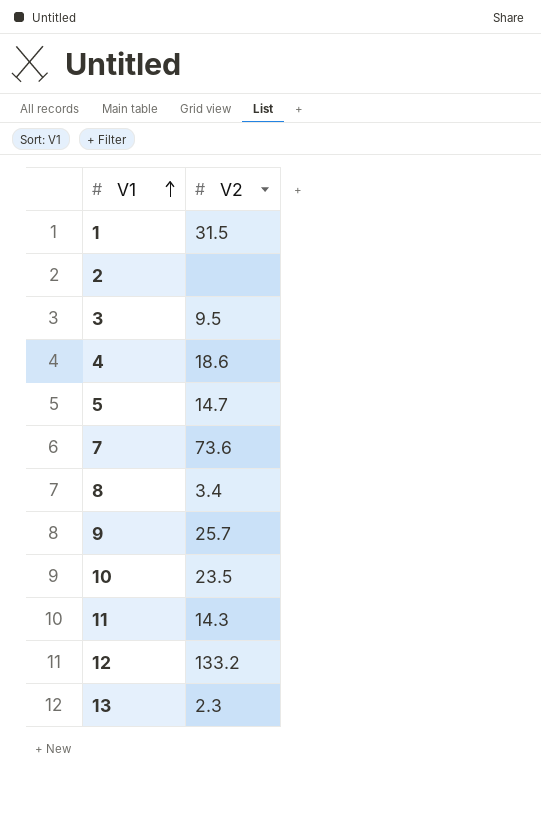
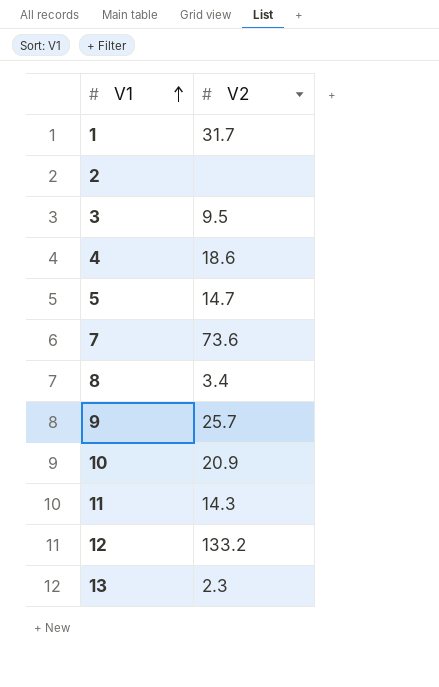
1 | V2: 31.5 -> 31.7
10 | V2: 23.5 -> 20.9

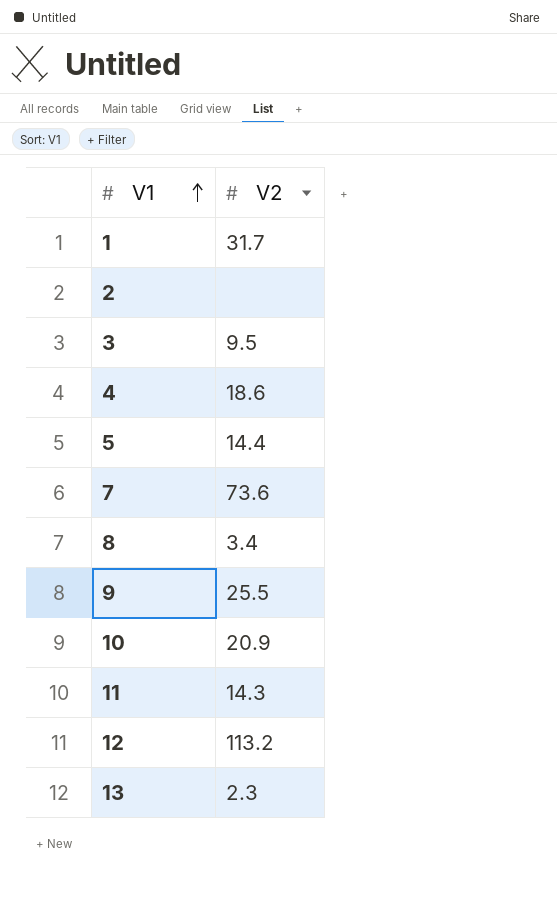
5 | V2: 14.7 -> 14.4
9 | V2: 25.7 -> 25.5
12 | V2: 133.2 -> 113.2

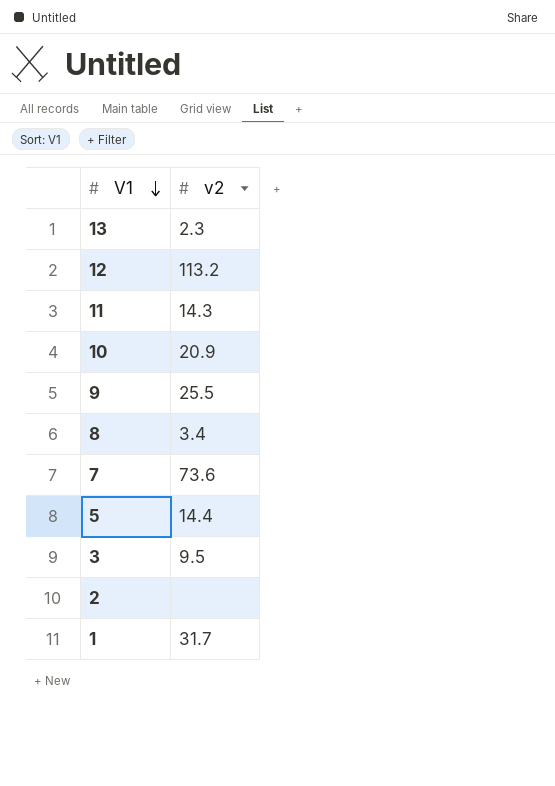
row order: V1 ascending -> V1 descending
column name: V2 -> v2
row 4: 18.6 -> none

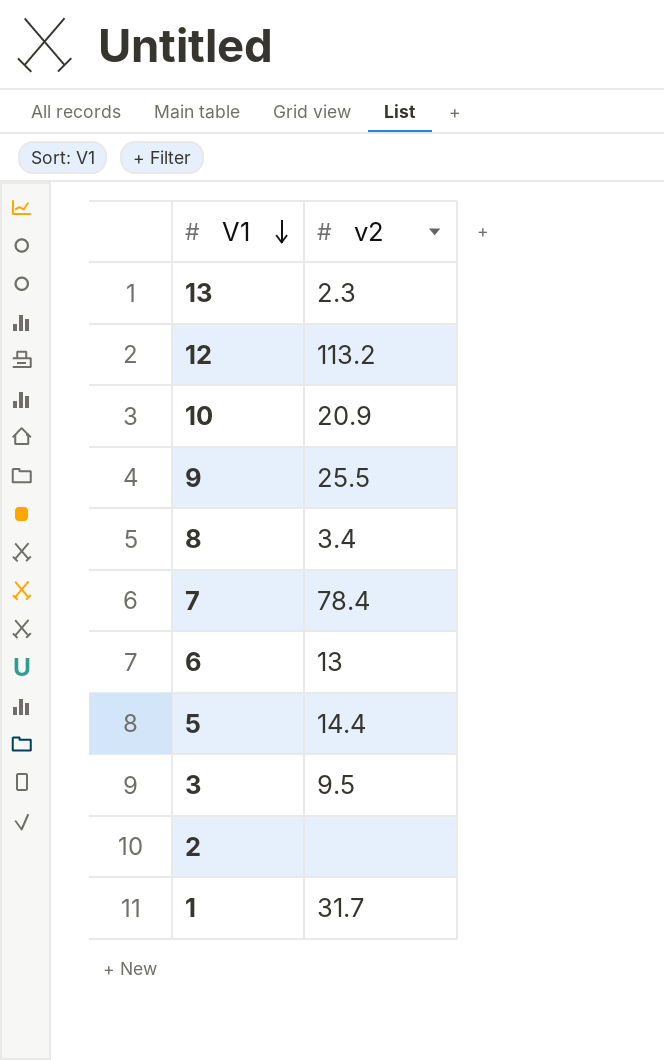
row 11: 14.3 -> none
7 | v2: 73.6 -> 78.4
row 6: none -> 13

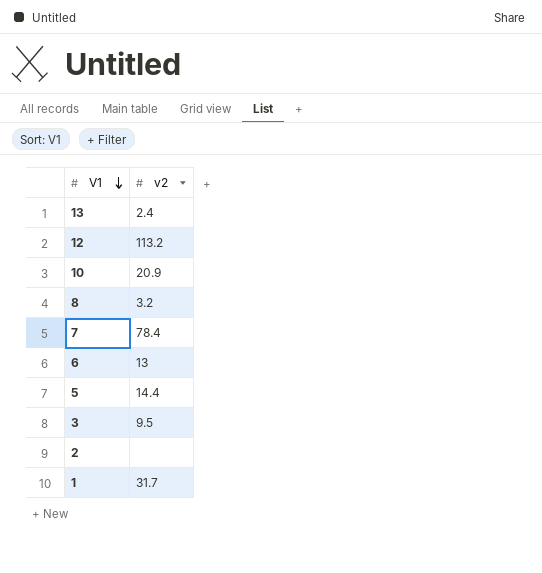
row 9: 25.5 -> none
13 | v2: 2.3 -> 2.4
8 | v2: 3.4 -> 3.2

